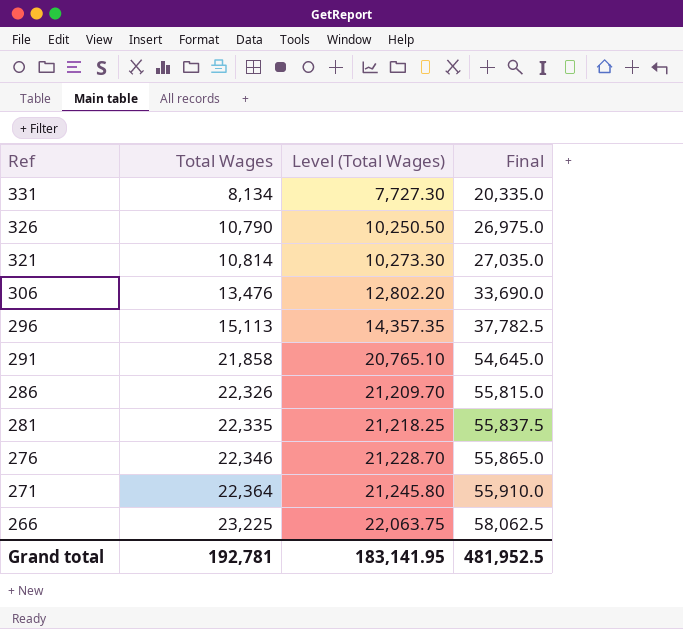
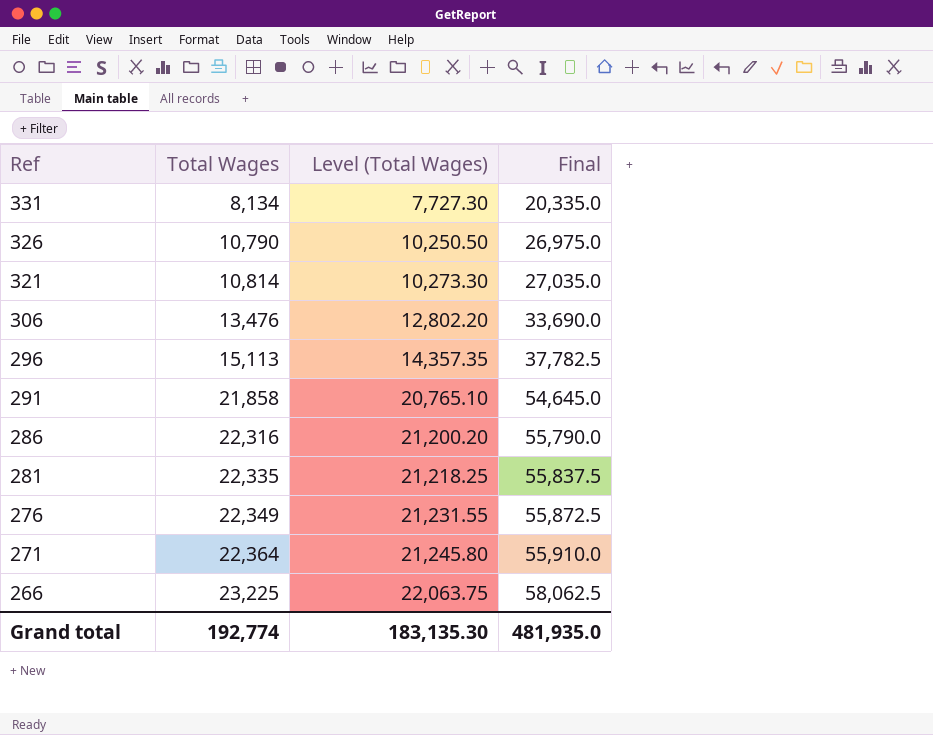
286 | Total Wages: 22,326 -> 22,316
286 | Level (Total Wages): 21,209.70 -> 21,200.20
286 | Final: 55,815.0 -> 55,790.0
276 | Total Wages: 22,346 -> 22,349
276 | Level (Total Wages): 21,228.70 -> 21,231.55
276 | Final: 55,865.0 -> 55,872.5
Grand total | Total Wages: 192,781 -> 192,774
Grand total | Level (Total Wages): 183,141.95 -> 183,135.30
Grand total | Final: 481,952.5 -> 481,935.0

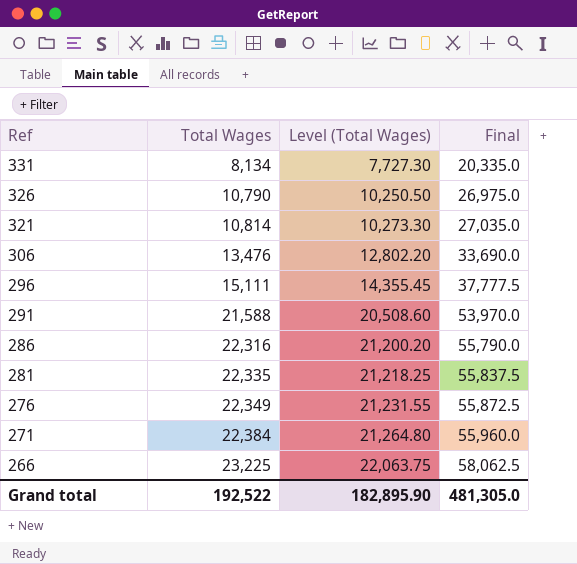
296 | Total Wages: 15,113 -> 15,111
296 | Level (Total Wages): 14,357.35 -> 14,355.45
296 | Final: 37,782.5 -> 37,777.5
291 | Total Wages: 21,858 -> 21,588
291 | Level (Total Wages): 20,765.10 -> 20,508.60
291 | Final: 54,645.0 -> 53,970.0
271 | Total Wages: 22,364 -> 22,384
271 | Level (Total Wages): 21,245.80 -> 21,264.80
271 | Final: 55,910.0 -> 55,960.0
Grand total | Total Wages: 192,774 -> 192,522
Grand total | Level (Total Wages): 183,135.30 -> 182,895.90
Grand total | Final: 481,935.0 -> 481,305.0

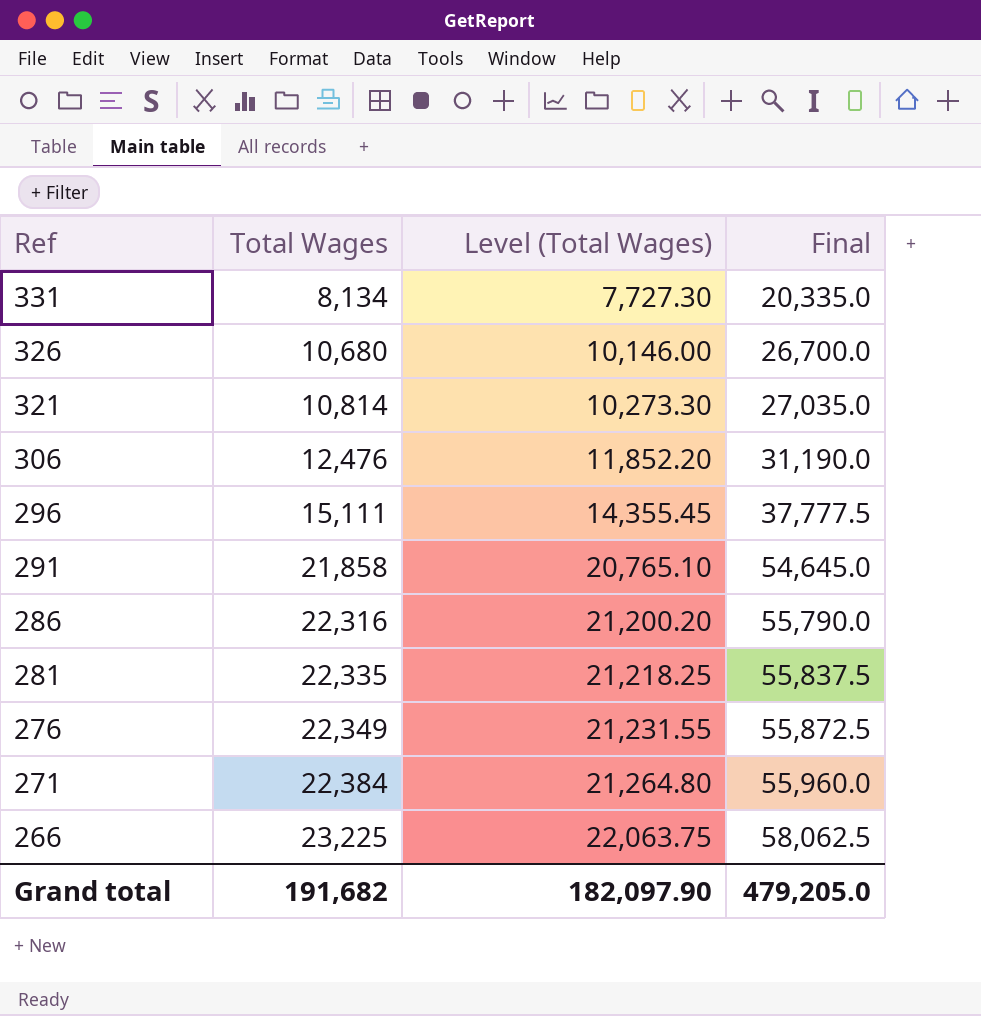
326 | Total Wages: 10,790 -> 10,680
326 | Level (Total Wages): 10,250.50 -> 10,146.00
326 | Final: 26,975.0 -> 26,700.0
306 | Total Wages: 13,476 -> 12,476
306 | Level (Total Wages): 12,802.20 -> 11,852.20
306 | Final: 33,690.0 -> 31,190.0
291 | Total Wages: 21,588 -> 21,858
291 | Level (Total Wages): 20,508.60 -> 20,765.10
291 | Final: 53,970.0 -> 54,645.0
Grand total | Total Wages: 192,522 -> 191,682
Grand total | Level (Total Wages): 182,895.90 -> 182,097.90
Grand total | Final: 481,305.0 -> 479,205.0

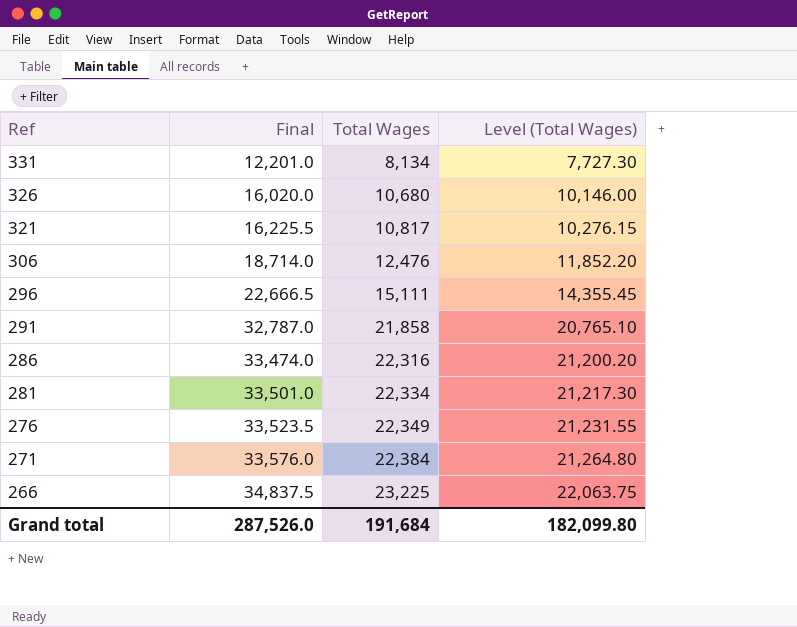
column Final | formula: [Total Wages] * 2.5 -> [Total Wages] * 1.5
column Final | position: 4 -> 2
321 | Total Wages: 10,814 -> 10,817
321 | Level (Total Wages): 10,273.30 -> 10,276.15
281 | Total Wages: 22,335 -> 22,334
281 | Level (Total Wages): 21,218.25 -> 21,217.30
Grand total | Final: 479,205.0 -> 287,526.0
Grand total | Total Wages: 191,682 -> 191,684
Grand total | Level (Total Wages): 182,097.90 -> 182,099.80

